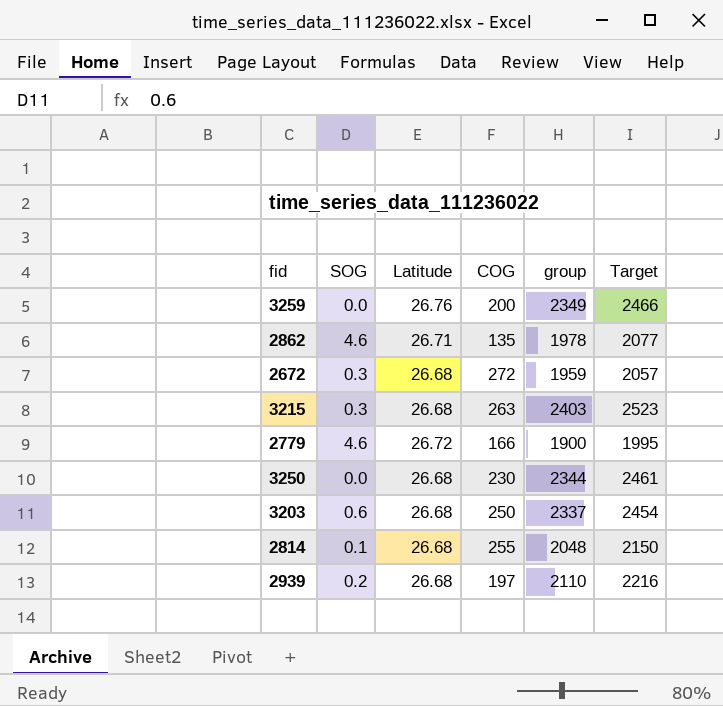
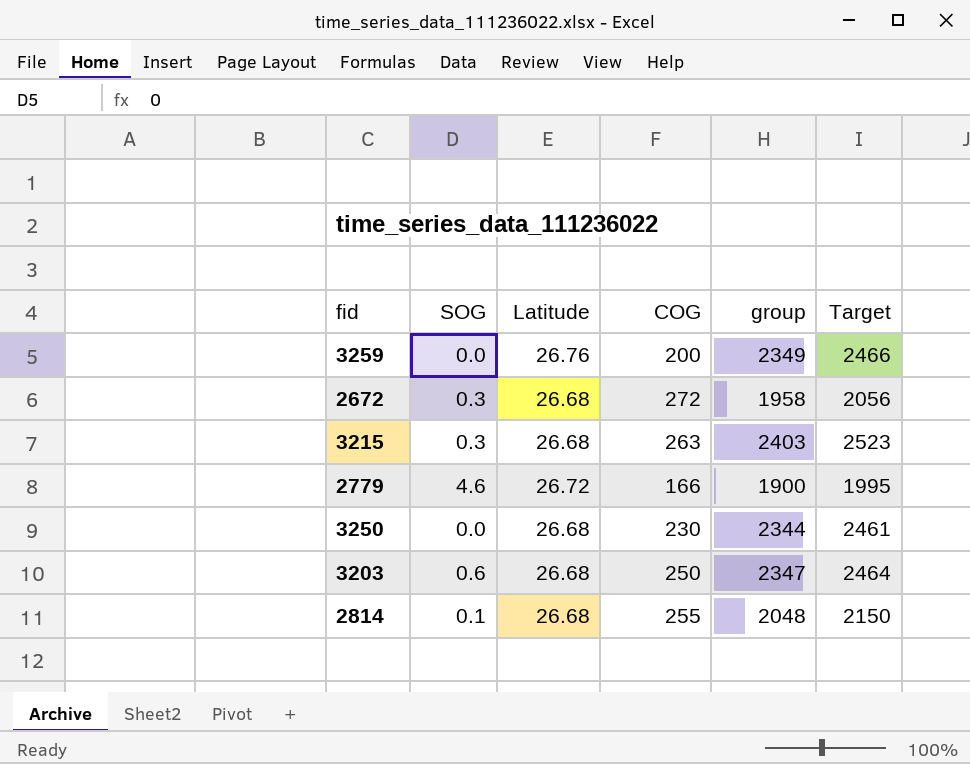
row 2862: 4.6 | 26.71 | 135 | 1978 | 2077 -> none
row 2939: 0.2 | 26.68 | 197 | 2110 | 2216 -> none
2672 | group: 1959 -> 1958
2672 | Target: 2057 -> 2056
3203 | group: 2337 -> 2347
3203 | Target: 2454 -> 2464

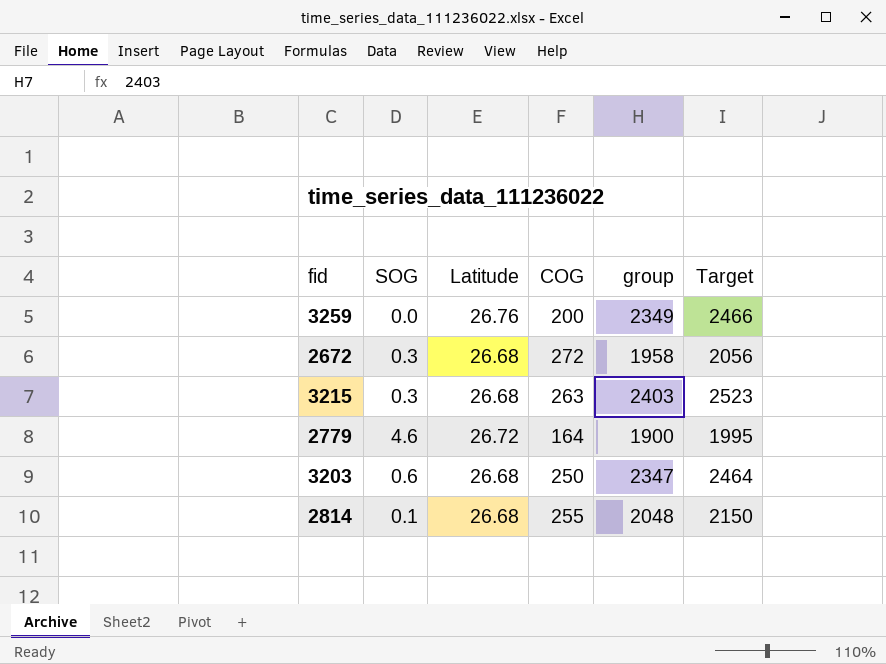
row 3250: 0.0 | 26.68 | 230 | 2344 | 2461 -> none
2779 | COG: 166 -> 164

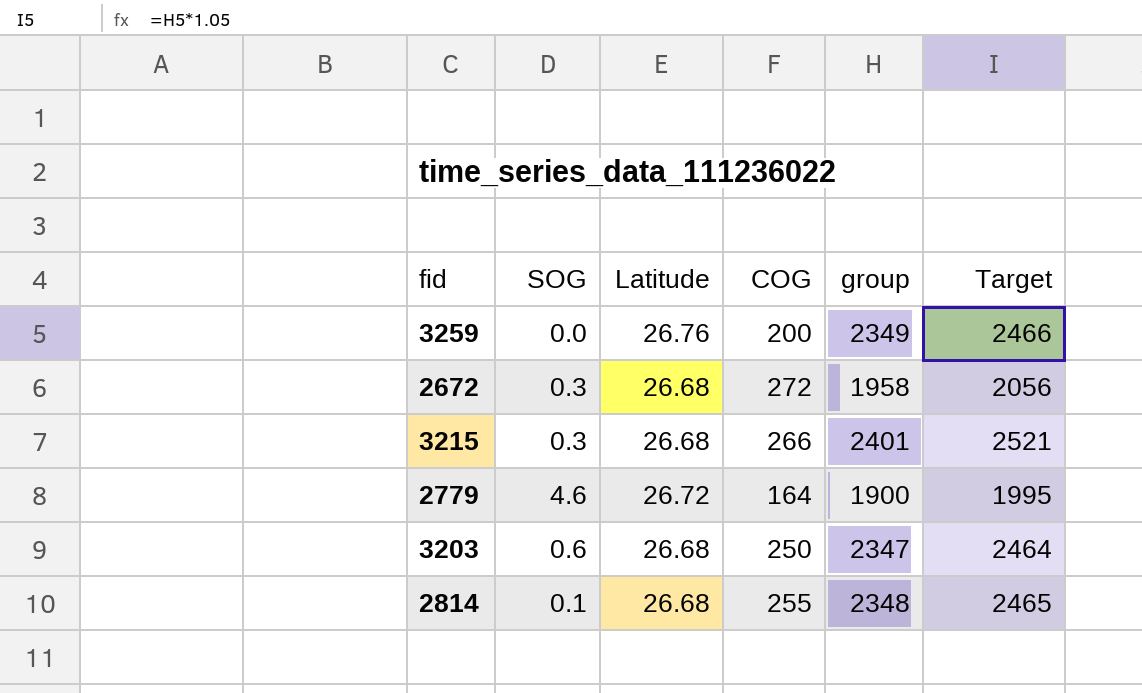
3215 | COG: 263 -> 266
3215 | group: 2403 -> 2401
3215 | Target: 2523 -> 2521
2814 | group: 2048 -> 2348
2814 | Target: 2150 -> 2465

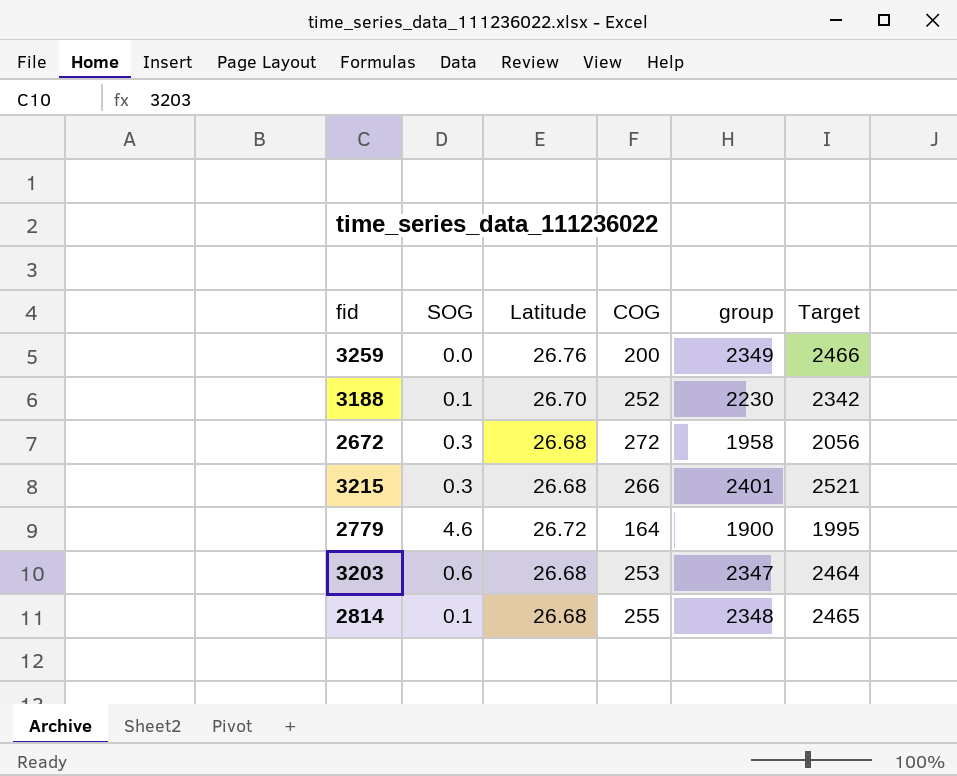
row 3188: none -> 0.1 | 26.70 | 252 | 2230 | 2342
3203 | COG: 250 -> 253

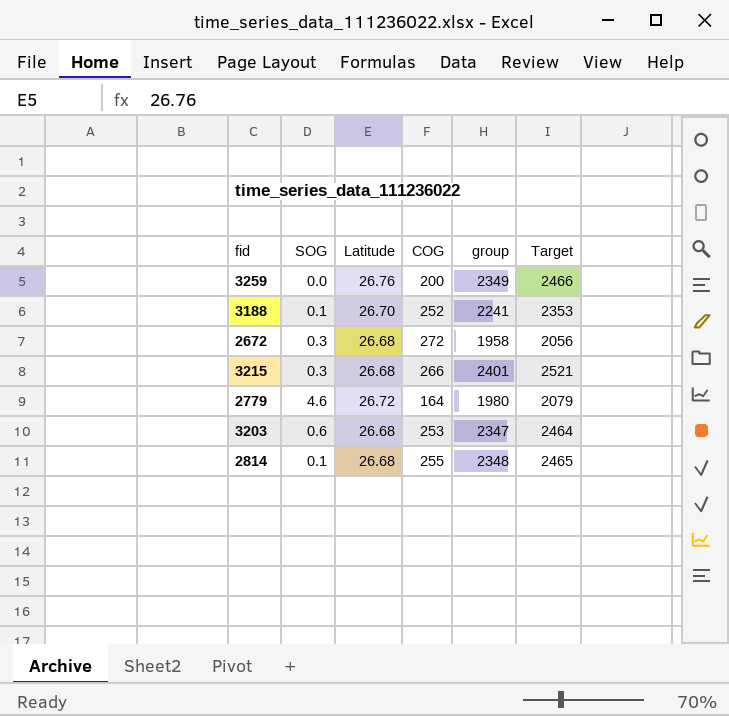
3188 | group: 2230 -> 2241
3188 | Target: 2342 -> 2353
2779 | group: 1900 -> 1980
2779 | Target: 1995 -> 2079

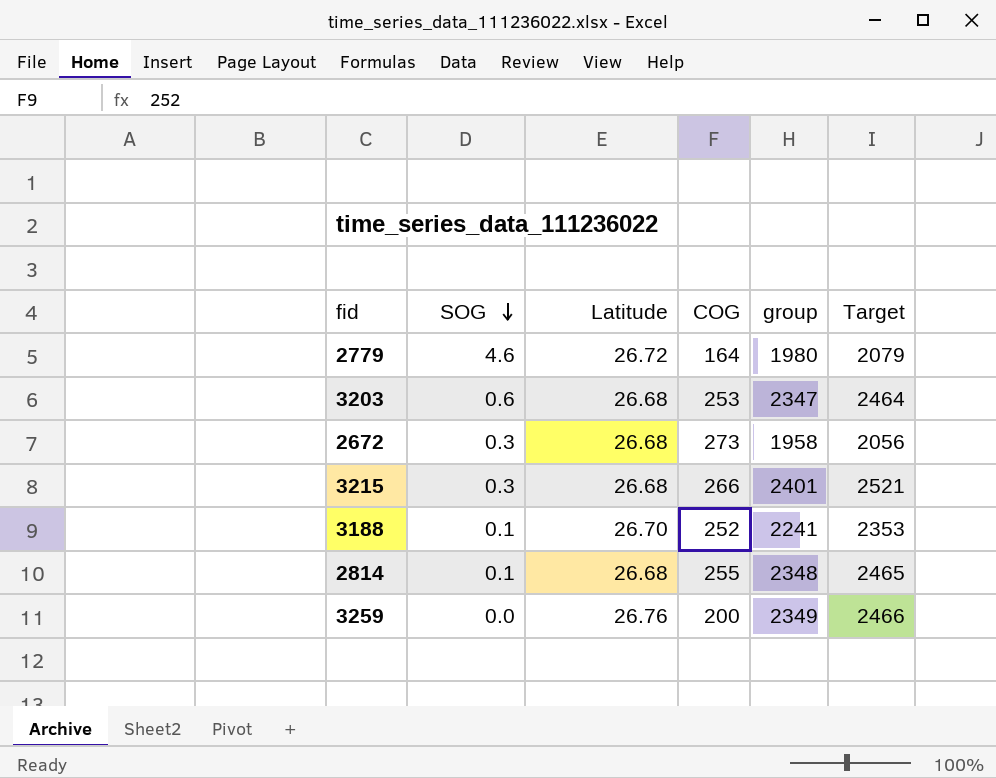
row order: none -> SOG descending
2672 | COG: 272 -> 273

